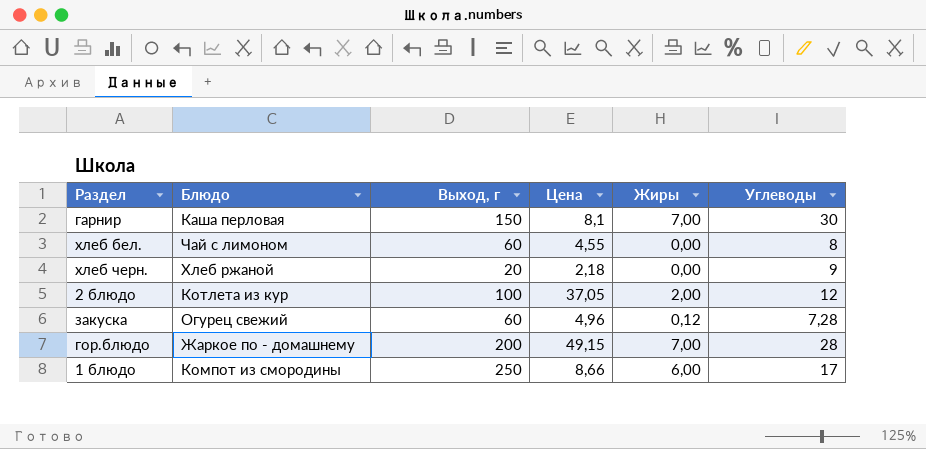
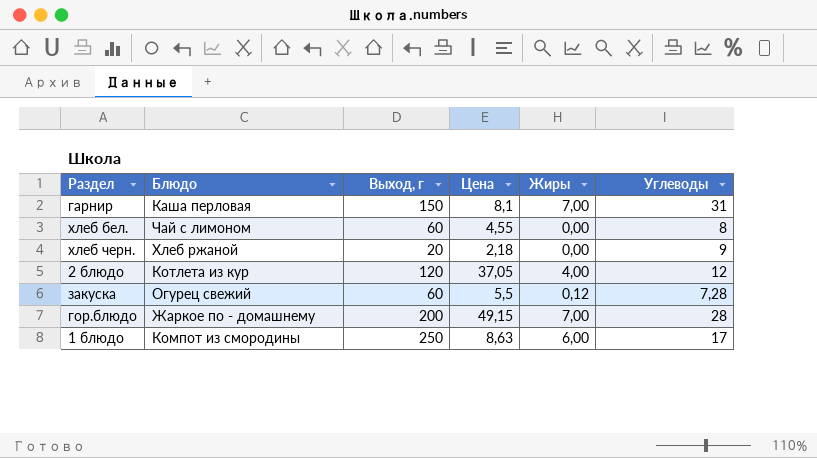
гарнир | Углеводы: 30 -> 31
2 блюдо | Выход, г: 100 -> 120
2 блюдо | Жиры: 2,00 -> 4,00
закуска | Цена: 4,96 -> 5,5
1 блюдо | Цена: 8,66 -> 8,63

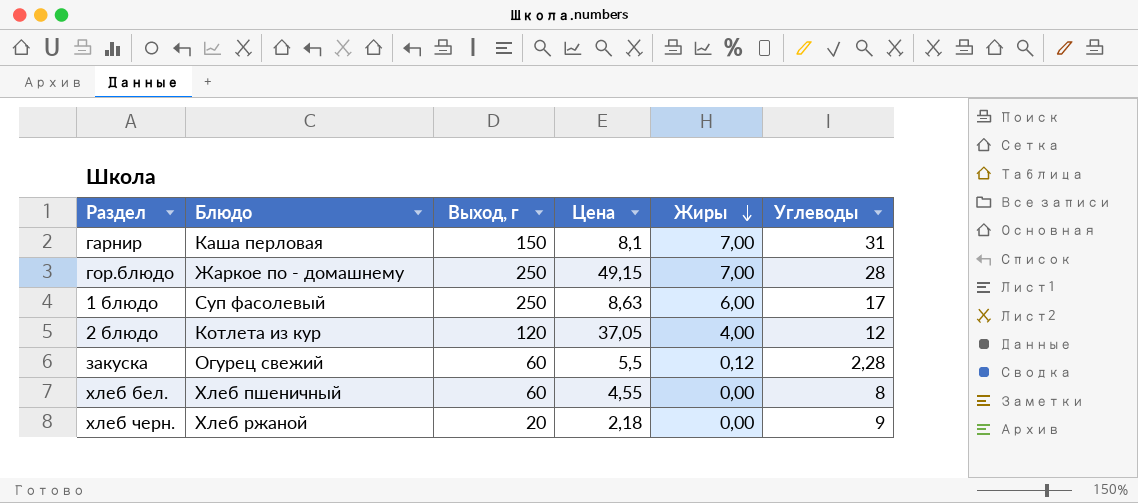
row order: none -> Жиры descending
гор.блюдо | Выход, г: 200 -> 250
1 блюдо | Блюдо: Компот из смородины -> Суп фасолевый
закуска | Углеводы: 7,28 -> 2,28
хлеб бел. | Блюдо: Чай с лимоном -> Хлеб пшеничный

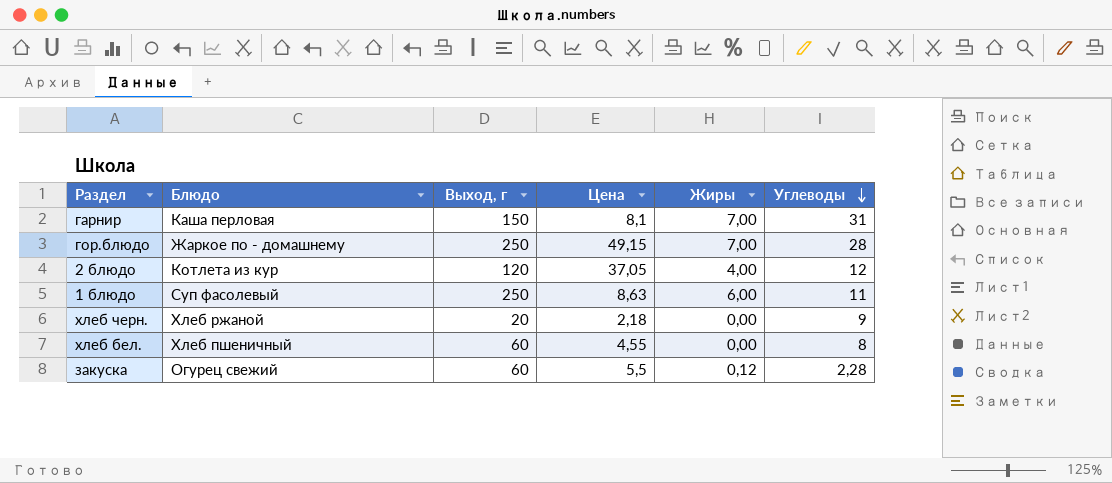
row order: Жиры descending -> Углеводы descending
1 блюдо | Углеводы: 17 -> 11

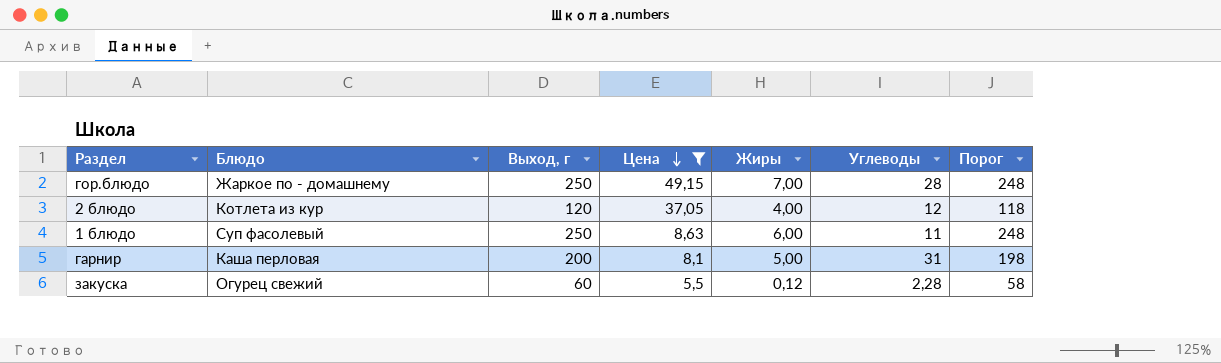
filter: none -> Цена >= 5,5
row order: Углеводы descending -> Цена descending
column Порог | formula: none -> [Выход, г] - 2
гарнир | Выход, г: 150 -> 200
гарнир | Жиры: 7,00 -> 5,00

